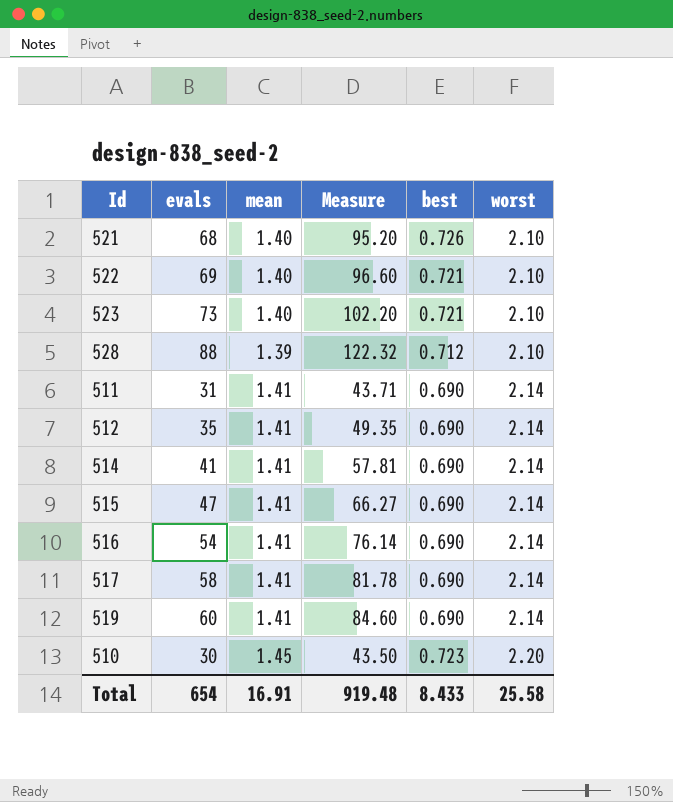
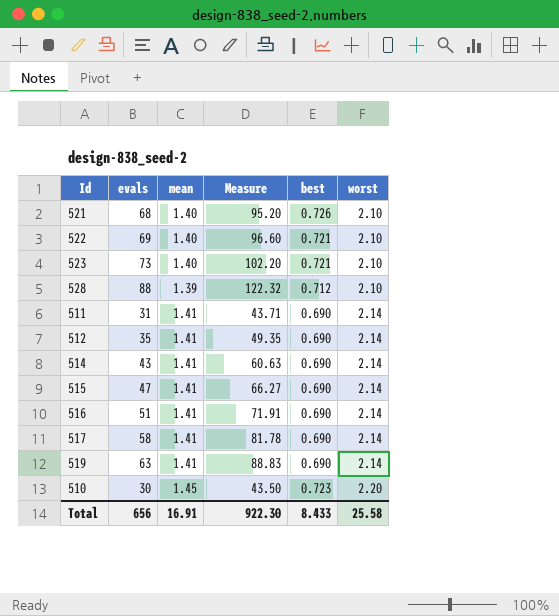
514 | evals: 41 -> 43
514 | Measure: 57.81 -> 60.63
516 | evals: 54 -> 51
516 | Measure: 76.14 -> 71.91
519 | evals: 60 -> 63
519 | Measure: 84.60 -> 88.83
Total | evals: 654 -> 656
Total | Measure: 919.48 -> 922.30

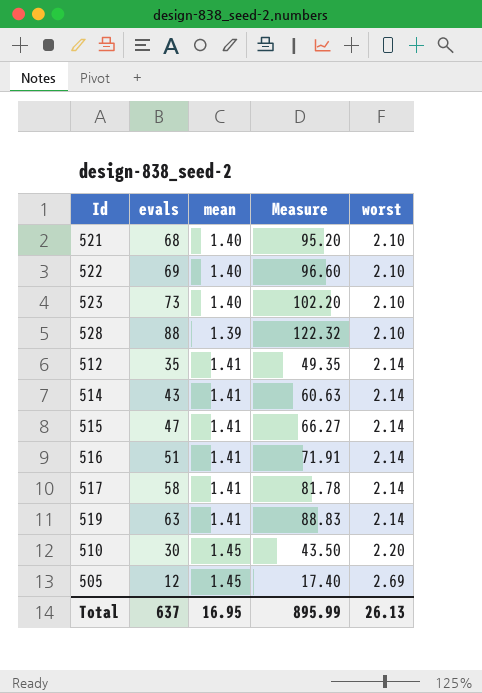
column best | position: 5 -> none
row 511: 31 | 1.41 | 43.71 | 0.690 | 2.14 -> none
row 505: none -> 12 | 1.45 | 17.40 | 2.69
Total | evals: 656 -> 637
Total | mean: 16.91 -> 16.95
Total | Measure: 922.30 -> 895.99
Total | worst: 25.58 -> 26.13

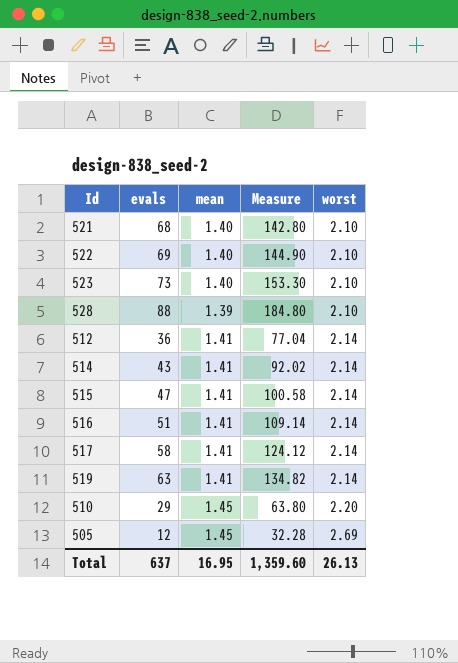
column Measure | formula: [evals] * [mean] -> [evals] * [worst]
512 | evals: 35 -> 36
510 | evals: 30 -> 29
Total | Measure: 895.99 -> 1,359.60

